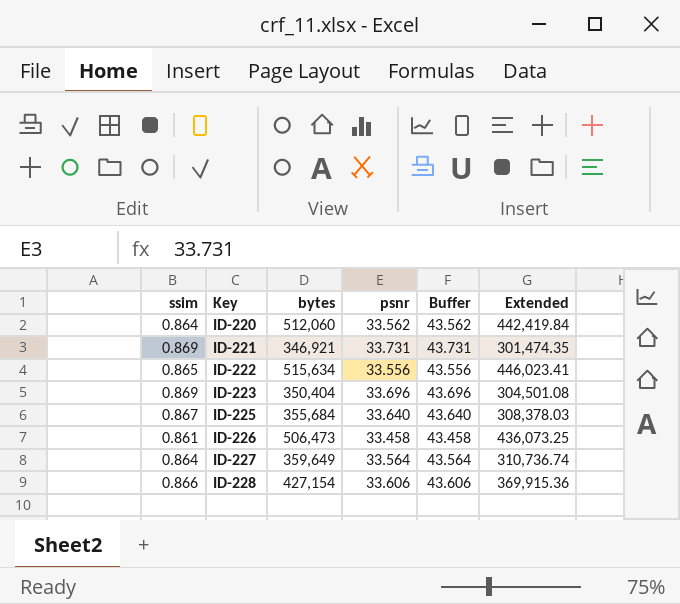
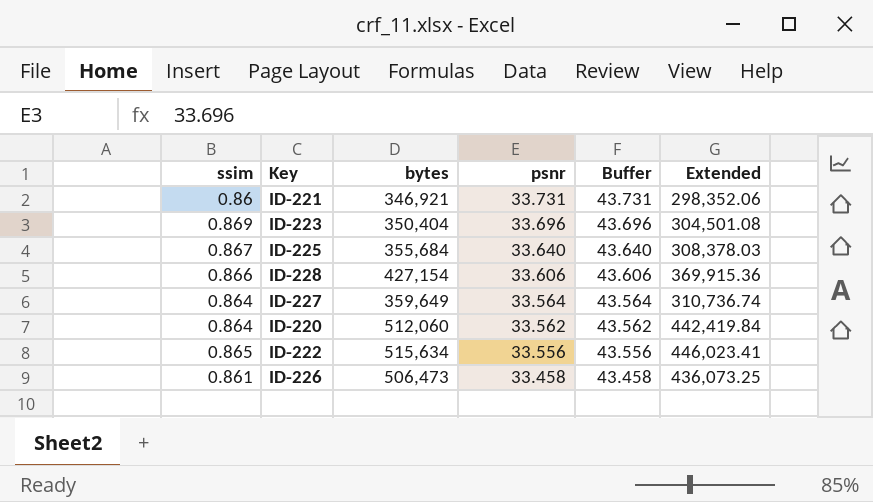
row order: Key ascending -> psnr descending
ID-221 | ssim: 0.869 -> 0.86
ID-221 | Extended: 301,474.35 -> 298,352.06

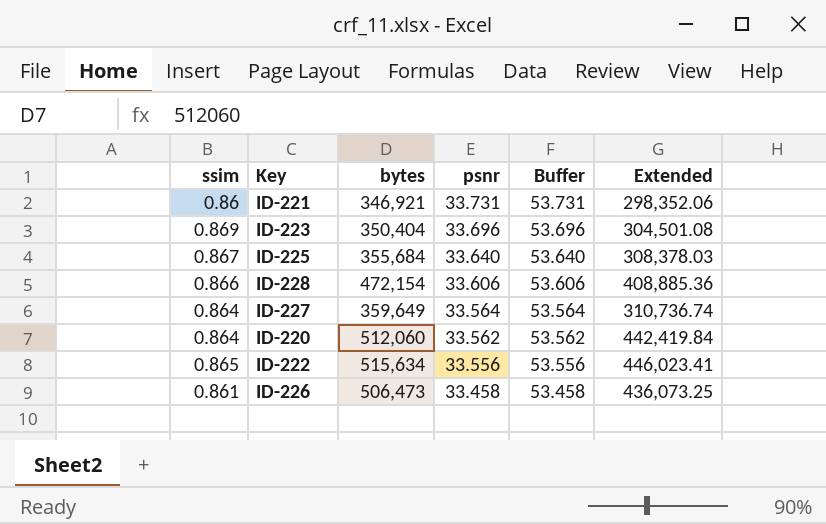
column Buffer | formula: [psnr] + 10 -> [psnr] + 20
ID-228 | bytes: 427,154 -> 472,154
ID-228 | Extended: 369,915.36 -> 408,885.36

